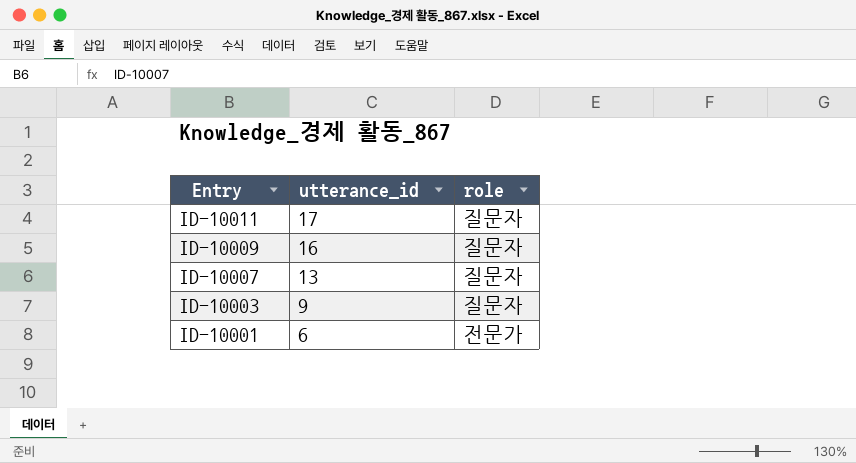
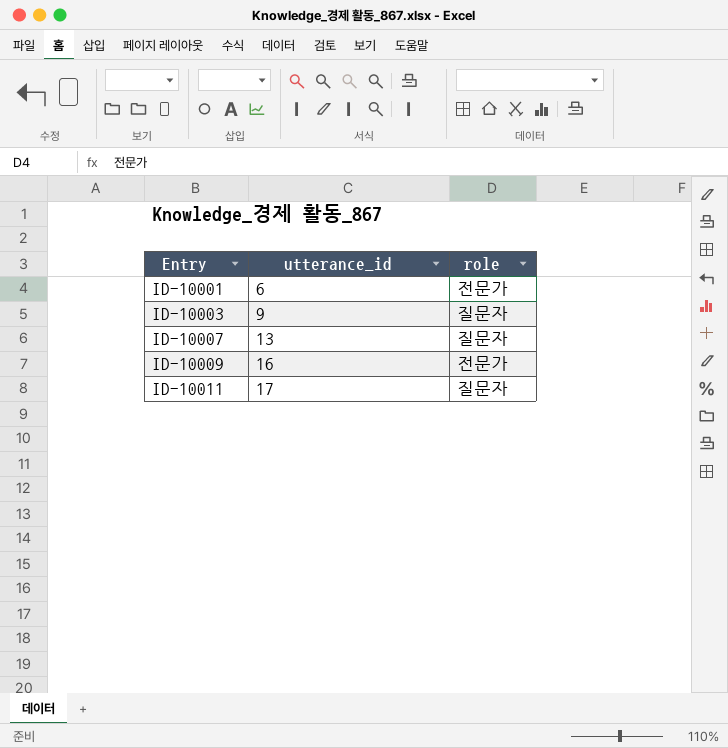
row order: Entry descending -> Entry ascending
ID-10009 | role: 질문자 -> 전문가

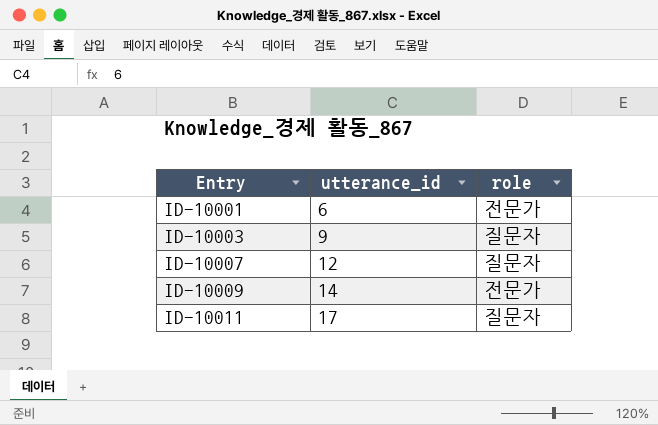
ID-10007 | utterance_id: 13 -> 12
ID-10009 | utterance_id: 16 -> 14

